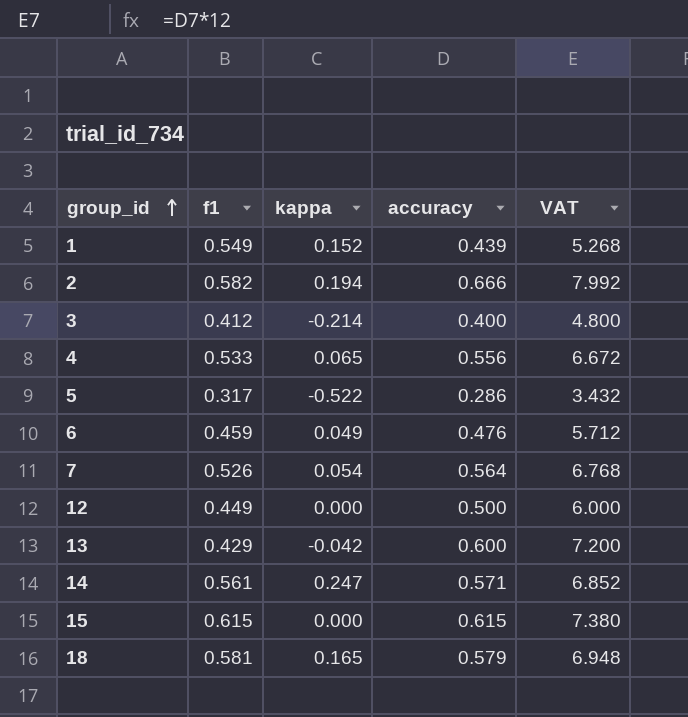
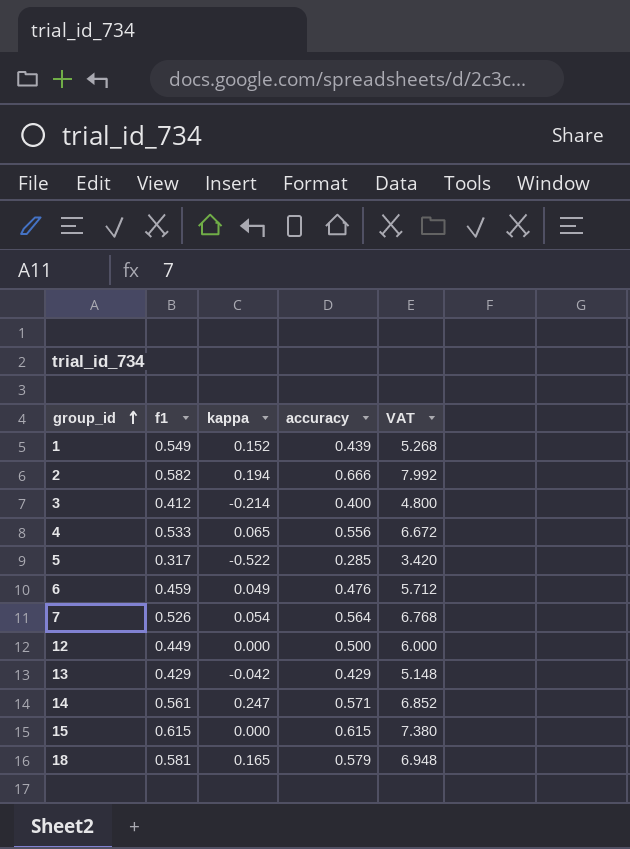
5 | accuracy: 0.286 -> 0.285
5 | VAT: 3.432 -> 3.420
13 | accuracy: 0.600 -> 0.429
13 | VAT: 7.200 -> 5.148

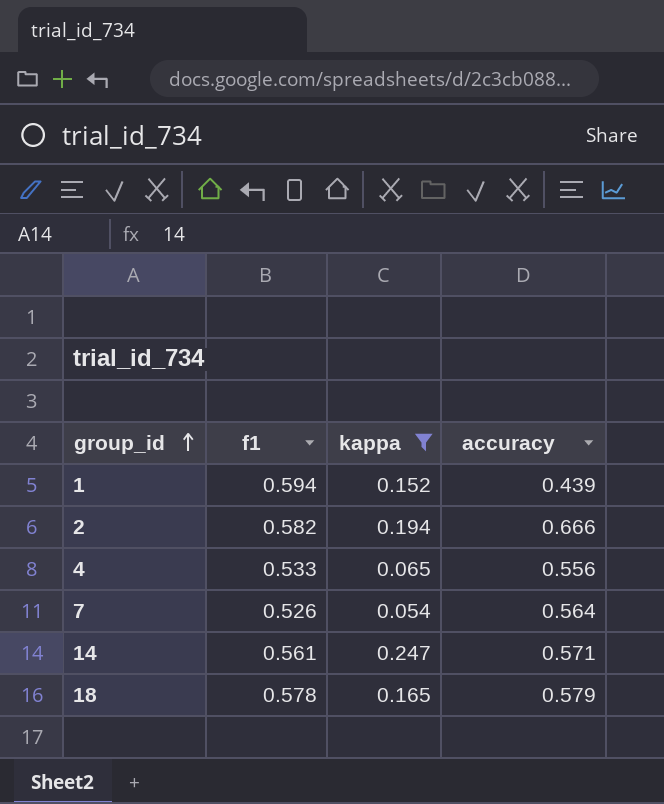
filter: none -> kappa >= 0.054
column VAT | formula: [accuracy] * 12 -> none
1 | f1: 0.549 -> 0.594
18 | f1: 0.581 -> 0.578

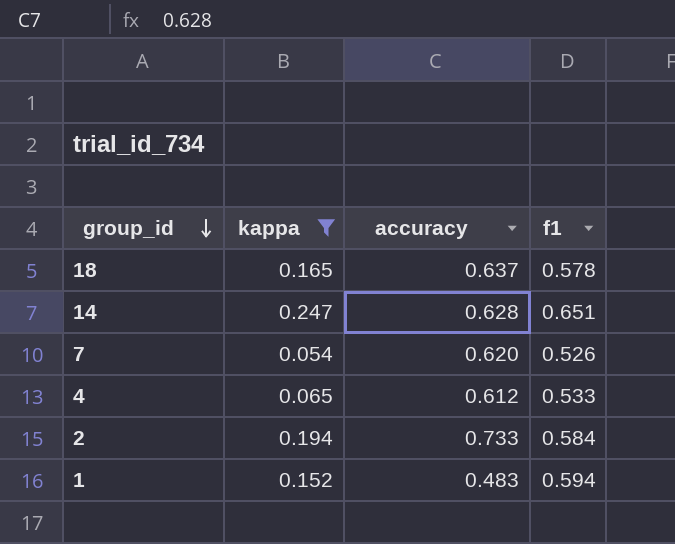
row order: group_id ascending -> group_id descending
column f1 | position: 2 -> 4
18 | accuracy: 0.579 -> 0.637
14 | accuracy: 0.571 -> 0.628
14 | f1: 0.561 -> 0.651
7 | accuracy: 0.564 -> 0.620
4 | accuracy: 0.556 -> 0.612
2 | accuracy: 0.666 -> 0.733
2 | f1: 0.582 -> 0.584
1 | accuracy: 0.439 -> 0.483

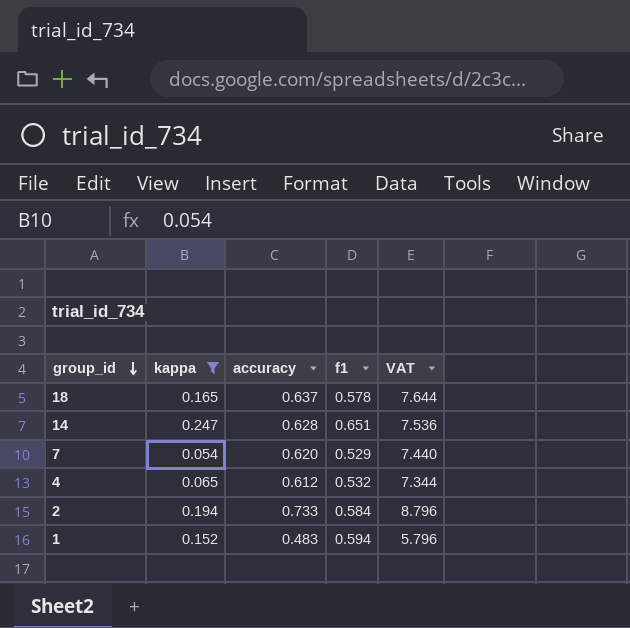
column VAT | formula: none -> [accuracy] * 12
7 | f1: 0.526 -> 0.529
4 | f1: 0.533 -> 0.532

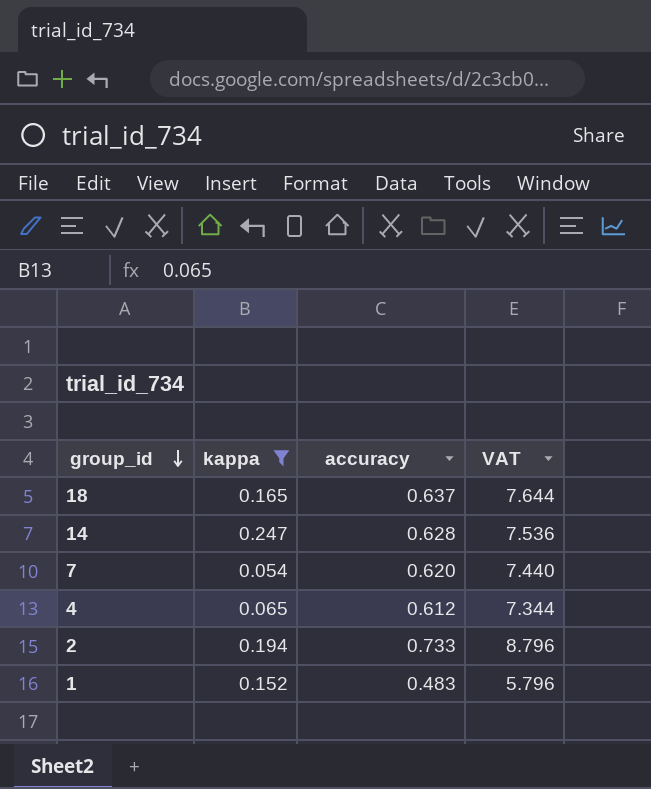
column f1 | position: 4 -> none

